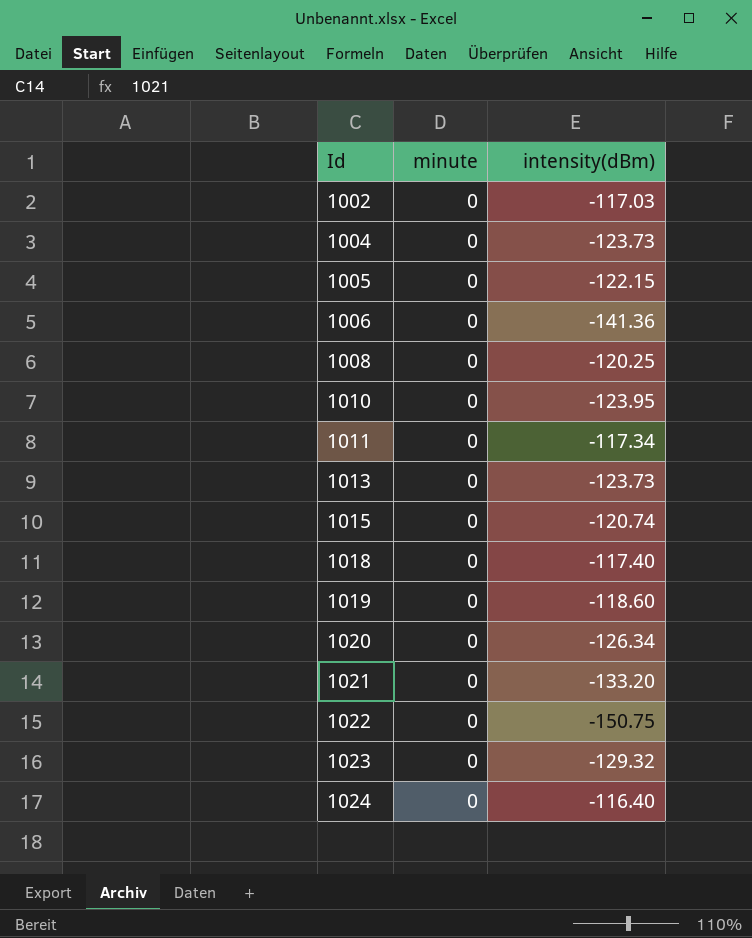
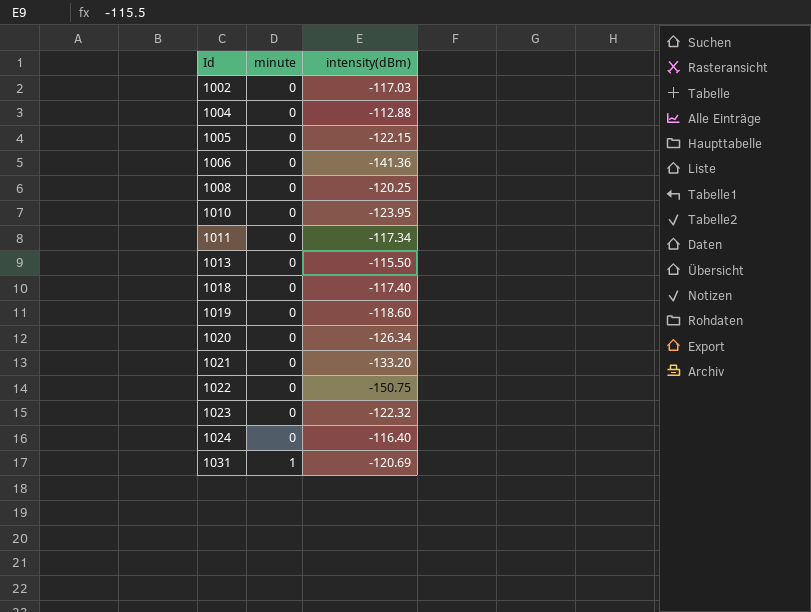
row 1015: 0 | -120.74 -> none
1004 | intensity(dBm): -123.73 -> -112.88
1013 | intensity(dBm): -123.73 -> -115.50
1023 | intensity(dBm): -129.32 -> -122.32
row 1031: none -> 1 | -120.69

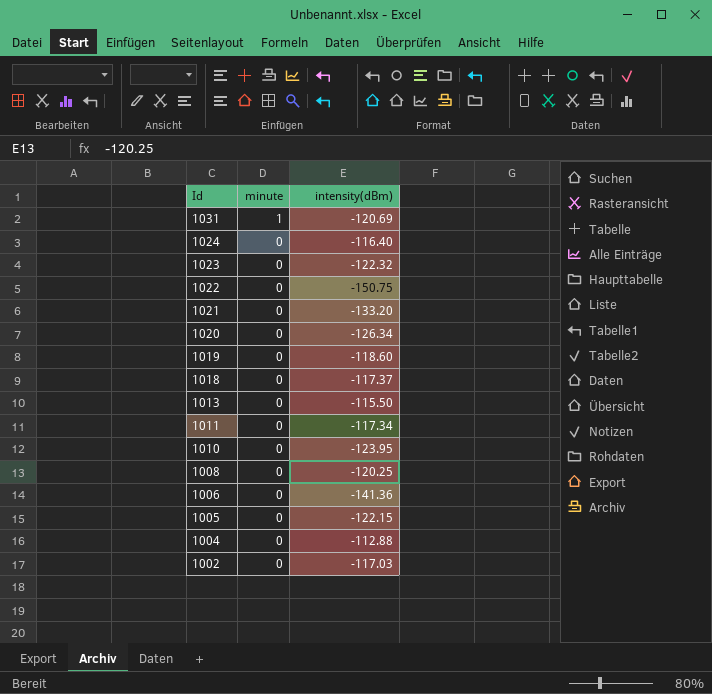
row order: Id ascending -> Id descending
1018 | intensity(dBm): -117.40 -> -117.37

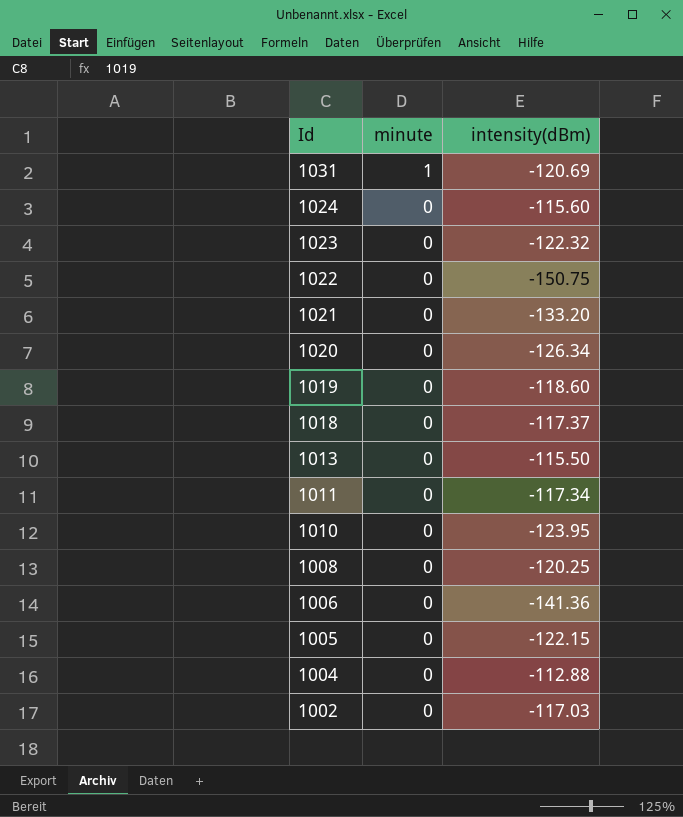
1024 | intensity(dBm): -116.40 -> -115.60

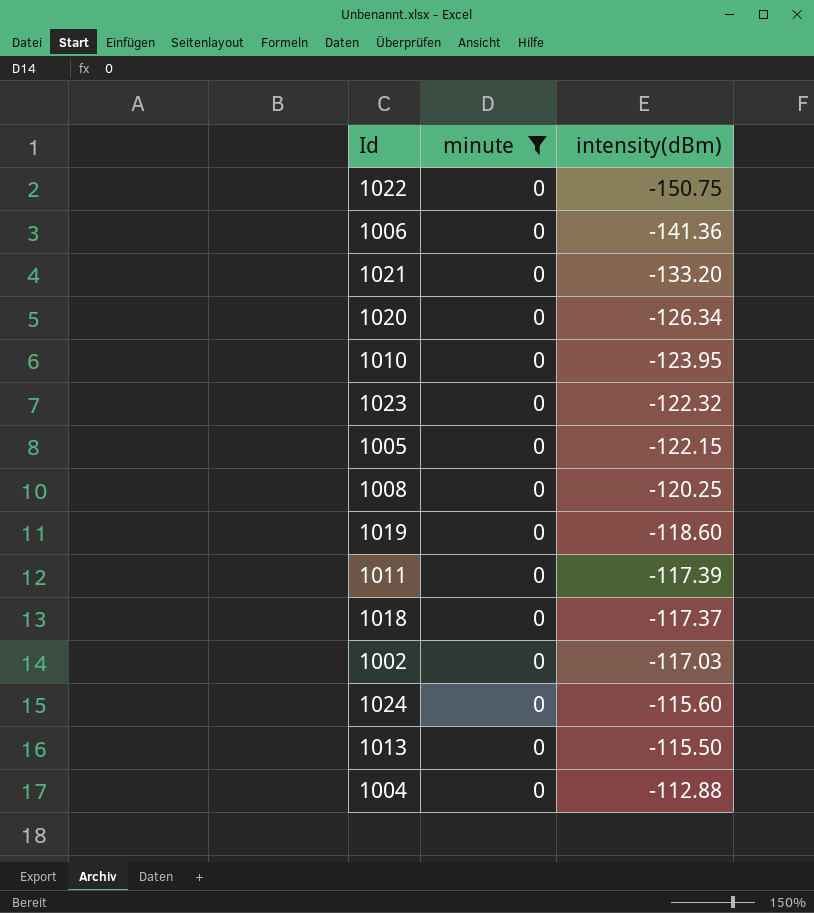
filter: none -> minute = 0
row order: Id descending -> intensity(dBm) ascending
1011 | intensity(dBm): -117.34 -> -117.39

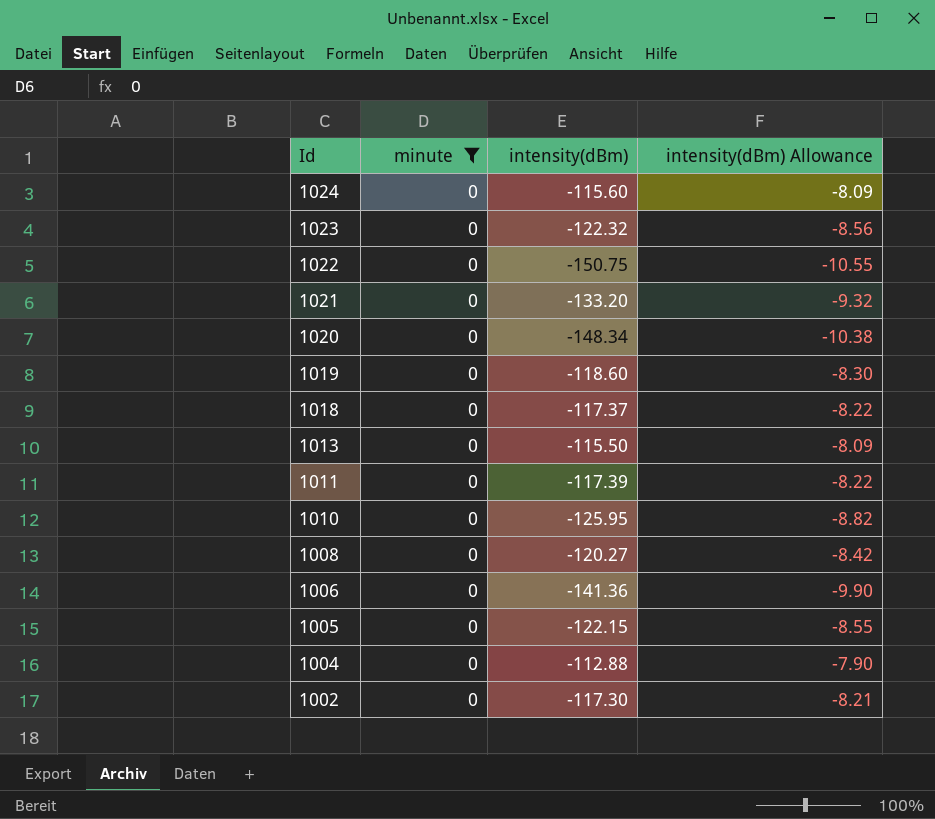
row order: intensity(dBm) ascending -> Id descending
column intensity(dBm) Allowance | formula: none -> [intensity(dBm)] * 0.07
1020 | intensity(dBm): -126.34 -> -148.34
1010 | intensity(dBm): -123.95 -> -125.95
1008 | intensity(dBm): -120.25 -> -120.27
1002 | intensity(dBm): -117.03 -> -117.30

